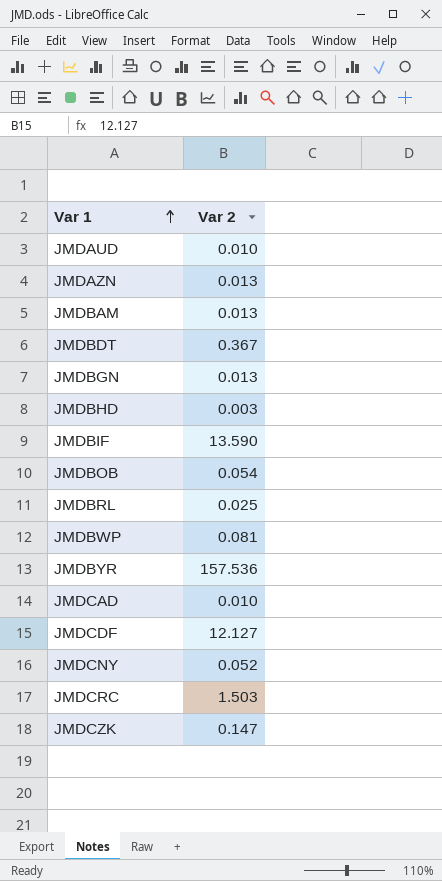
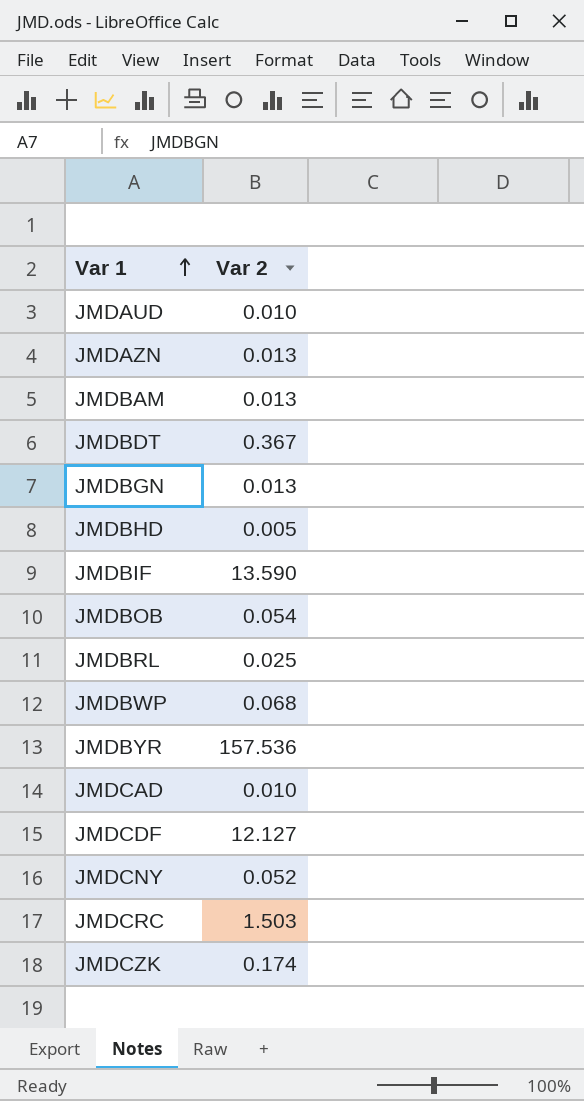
JMDBHD | Var 2: 0.003 -> 0.005
JMDBWP | Var 2: 0.081 -> 0.068
JMDCZK | Var 2: 0.147 -> 0.174

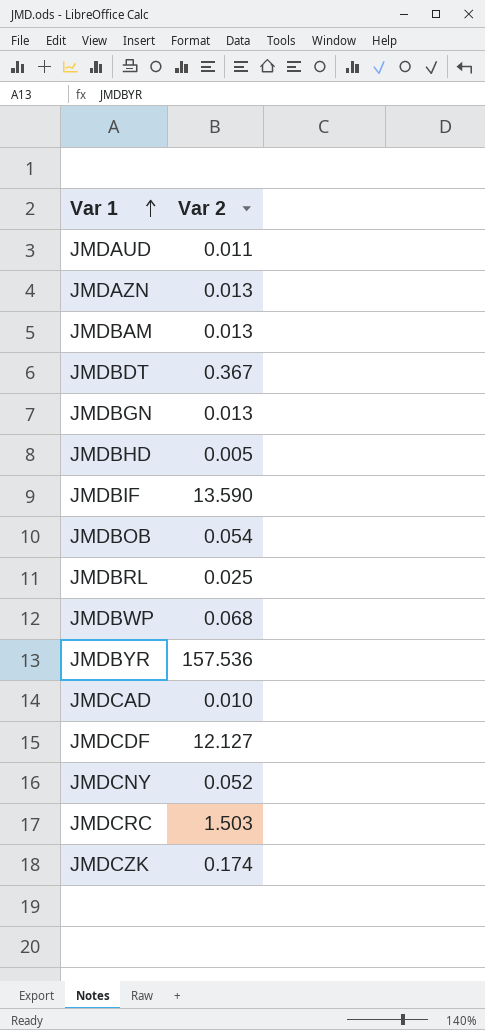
JMDAUD | Var 2: 0.010 -> 0.011

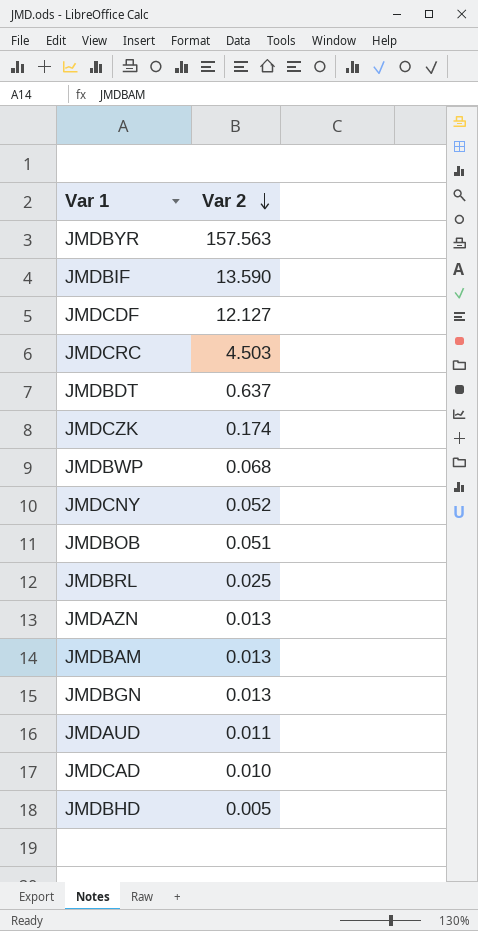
row order: Var 1 ascending -> Var 2 descending
JMDBYR | Var 2: 157.536 -> 157.563
JMDCRC | Var 2: 1.503 -> 4.503
JMDBDT | Var 2: 0.367 -> 0.637
JMDBOB | Var 2: 0.054 -> 0.051

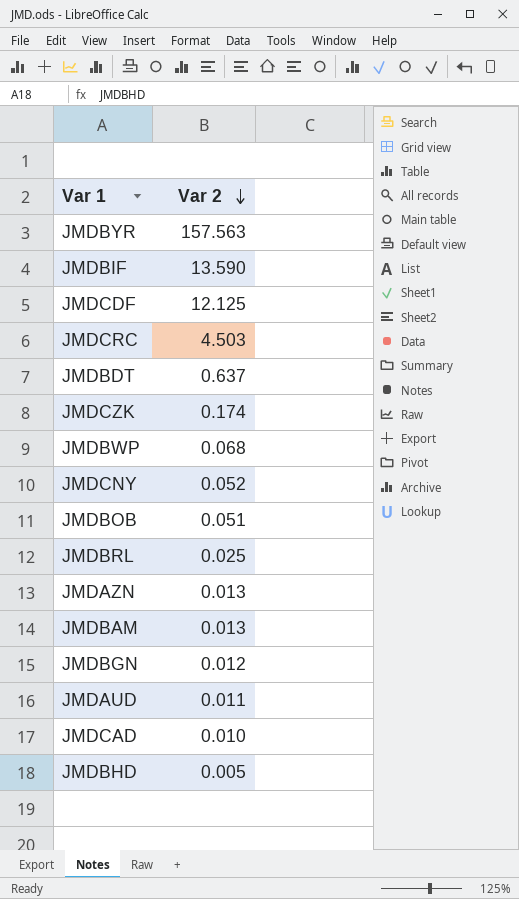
JMDCDF | Var 2: 12.127 -> 12.125
JMDBGN | Var 2: 0.013 -> 0.012

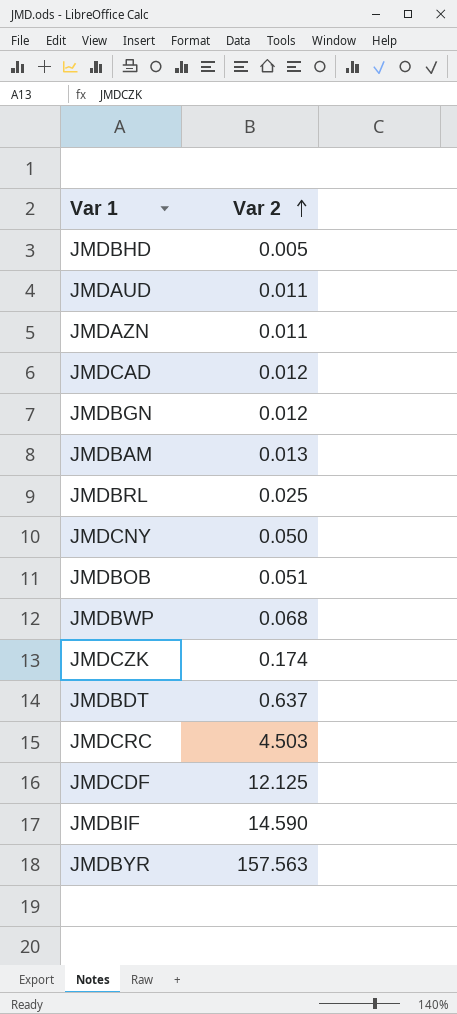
row order: Var 2 descending -> Var 2 ascending
JMDAZN | Var 2: 0.013 -> 0.011
JMDCAD | Var 2: 0.010 -> 0.012
JMDCNY | Var 2: 0.052 -> 0.050
JMDBIF | Var 2: 13.590 -> 14.590

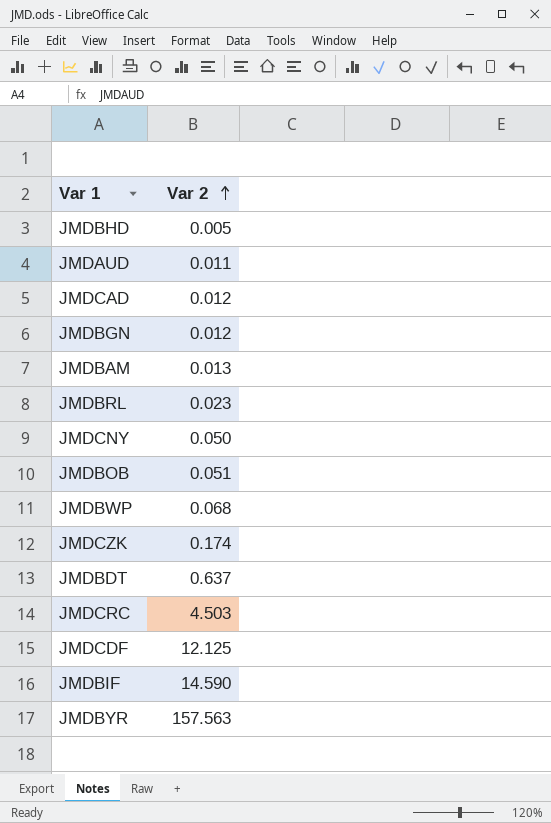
row JMDAZN: 0.011 -> none
JMDBRL | Var 2: 0.025 -> 0.023

